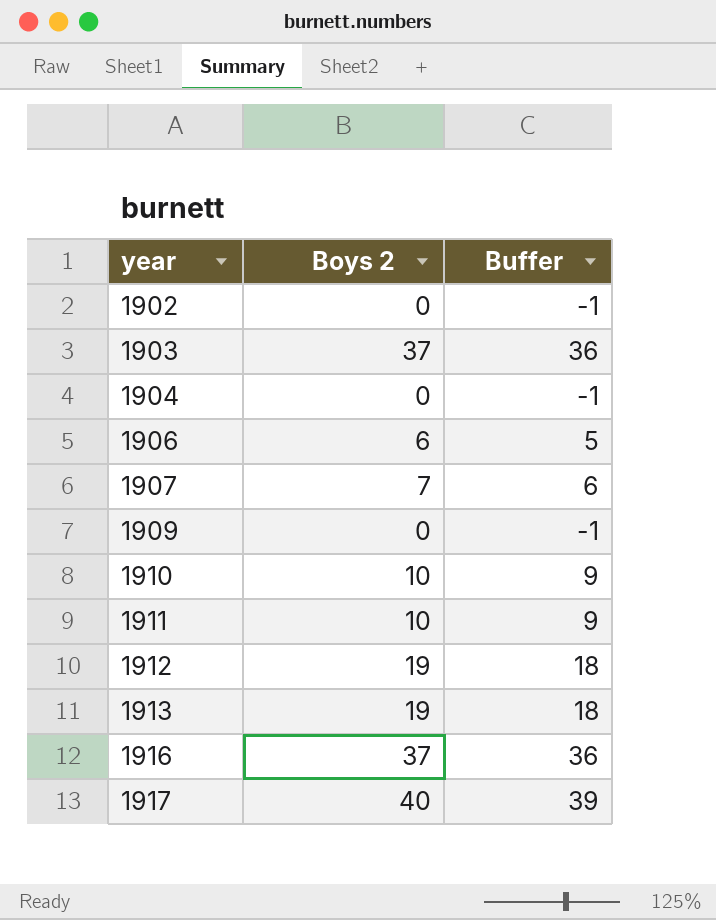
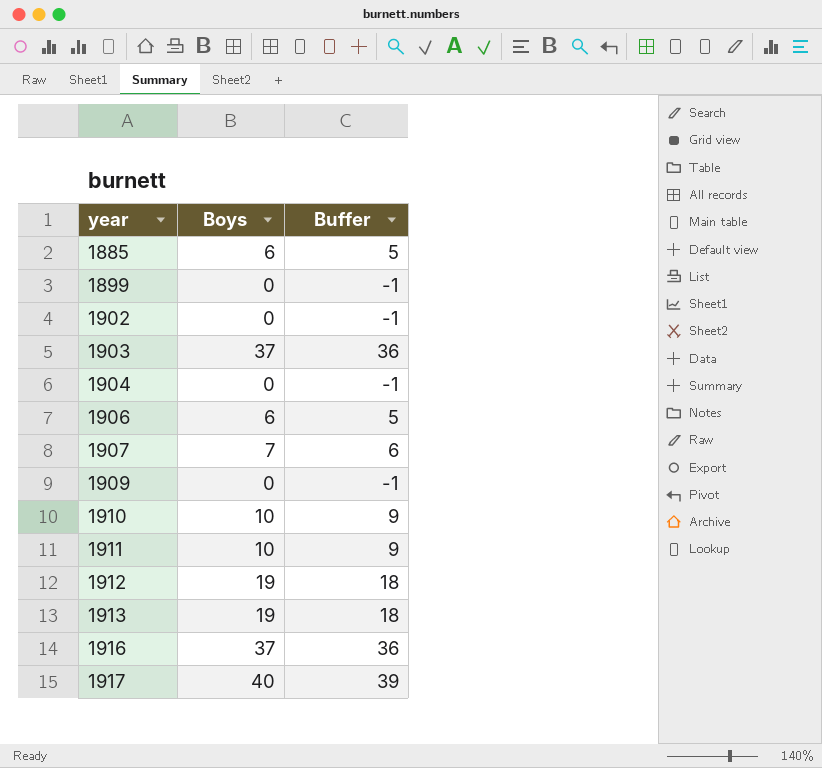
column name: Boys 2 -> Boys
row 1885: none -> 6 | 5
row 1899: none -> 0 | -1

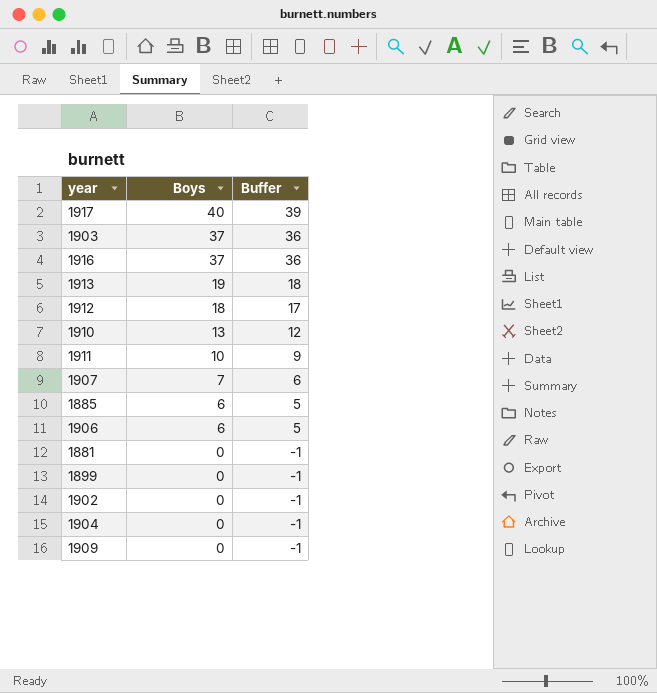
row order: year ascending -> Boys descending
1912 | Boys: 19 -> 18
1912 | Buffer: 18 -> 17
1910 | Boys: 10 -> 13
1910 | Buffer: 9 -> 12
row 1881: none -> 0 | -1

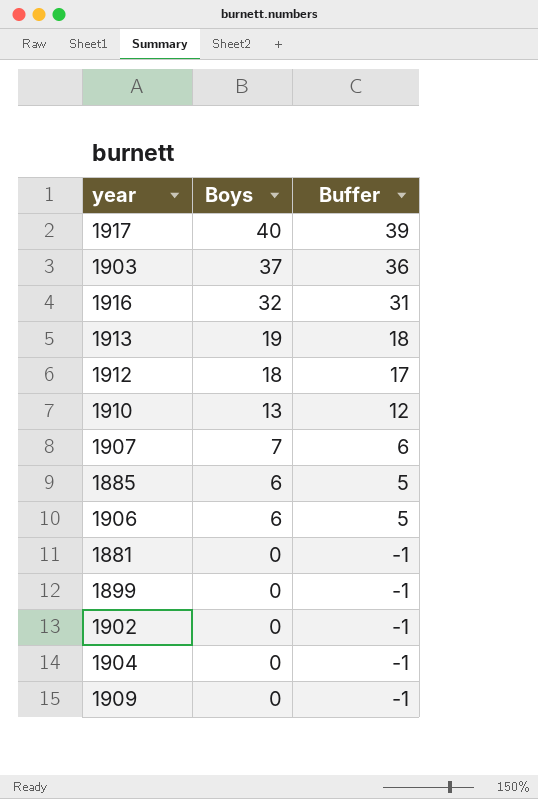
row 1911: 10 | 9 -> none
1916 | Boys: 37 -> 32
1916 | Buffer: 36 -> 31

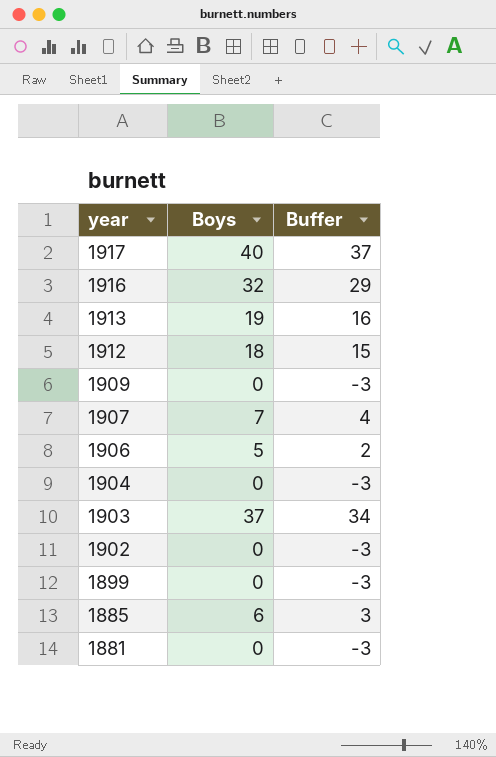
row order: Boys descending -> year descending
column Buffer | formula: [Boys] - 1 -> [Boys] - 3
row 1910: 13 | 12 -> none
1906 | Boys: 6 -> 5

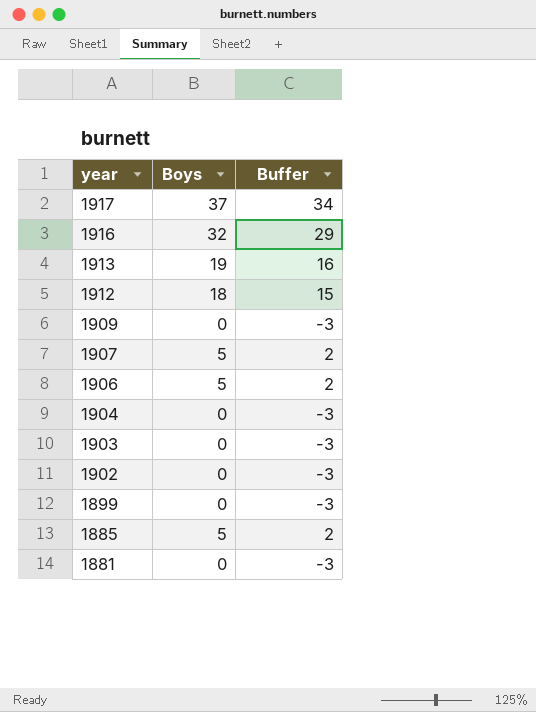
1917 | Boys: 40 -> 37
1917 | Buffer: 37 -> 34
1907 | Boys: 7 -> 5
1907 | Buffer: 4 -> 2
1903 | Boys: 37 -> 0
1903 | Buffer: 34 -> -3
1885 | Boys: 6 -> 5
1885 | Buffer: 3 -> 2

